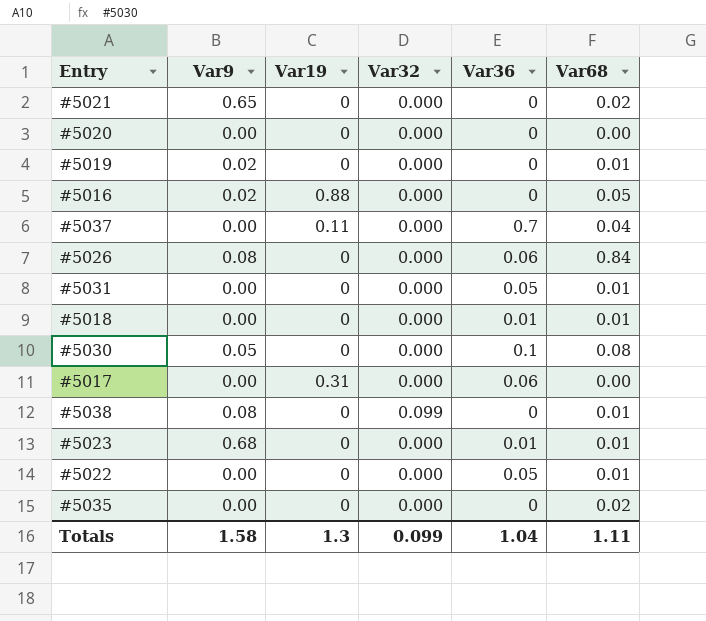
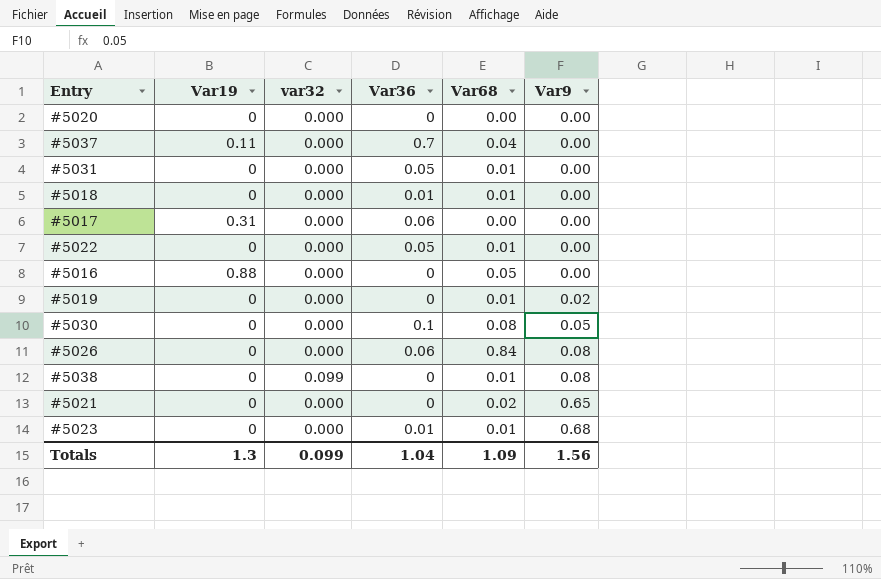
row order: none -> Var9 ascending
column name: Var32 -> var32
column Var9 | position: 2 -> 6
row #5035: 0.00 | 0 | 0.000 | 0 | 0.02 -> none
#5016 | Var9: 0.02 -> 0.00
Totals | Var68: 1.11 -> 1.09
Totals | Var9: 1.58 -> 1.56

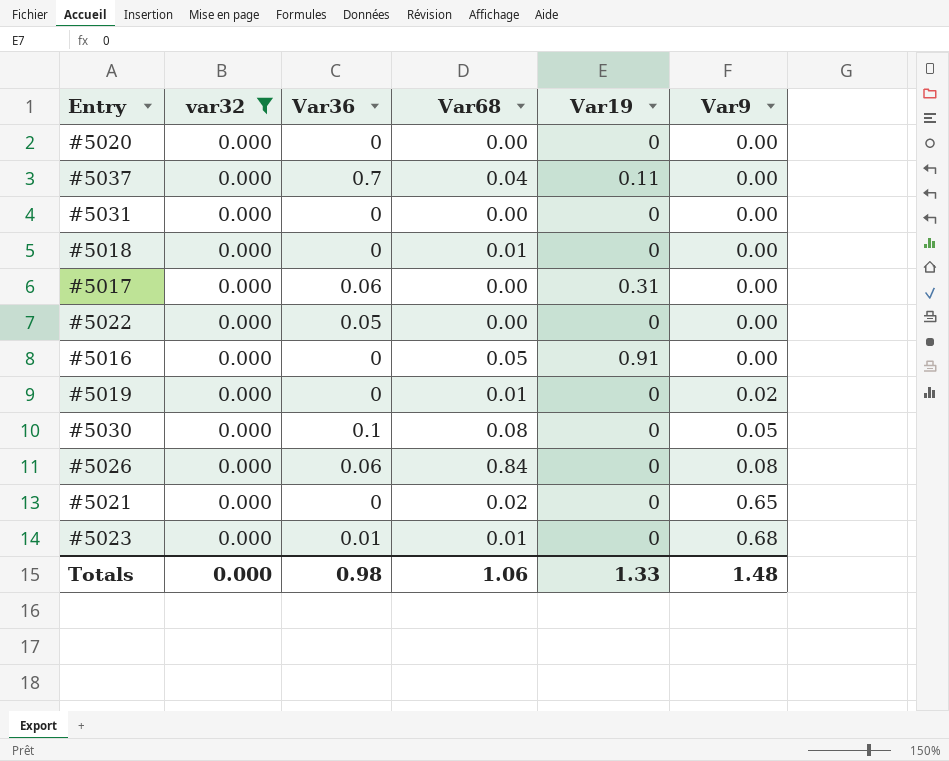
filter: none -> var32 = 0.000
column Var19 | position: 2 -> 5
#5031 | Var36: 0.05 -> 0
#5031 | Var68: 0.01 -> 0.00
#5018 | Var36: 0.01 -> 0
#5022 | Var68: 0.01 -> 0.00
#5016 | Var19: 0.88 -> 0.91
Totals | var32: 0.099 -> 0.000
Totals | Var36: 1.04 -> 0.98
Totals | Var68: 1.09 -> 1.06
Totals | Var19: 1.3 -> 1.33
Totals | Var9: 1.56 -> 1.48

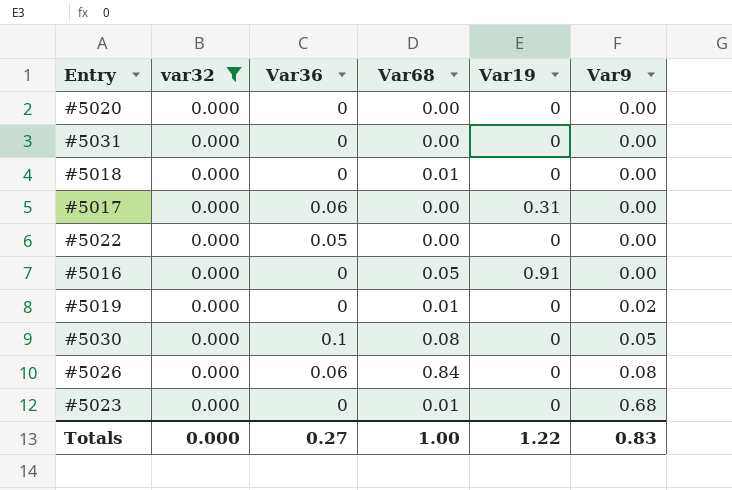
row #5037: 0.000 | 0.7 | 0.04 | 0.11 | 0.00 -> none
row #5021: 0.000 | 0 | 0.02 | 0 | 0.65 -> none
#5023 | Var36: 0.01 -> 0
Totals | Var36: 0.98 -> 0.27
Totals | Var68: 1.06 -> 1.00
Totals | Var19: 1.33 -> 1.22
Totals | Var9: 1.48 -> 0.83

